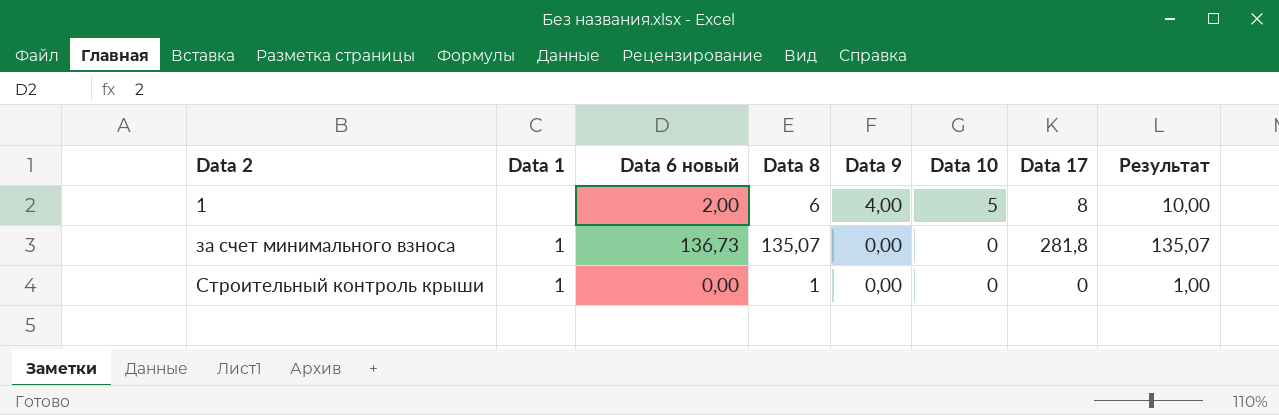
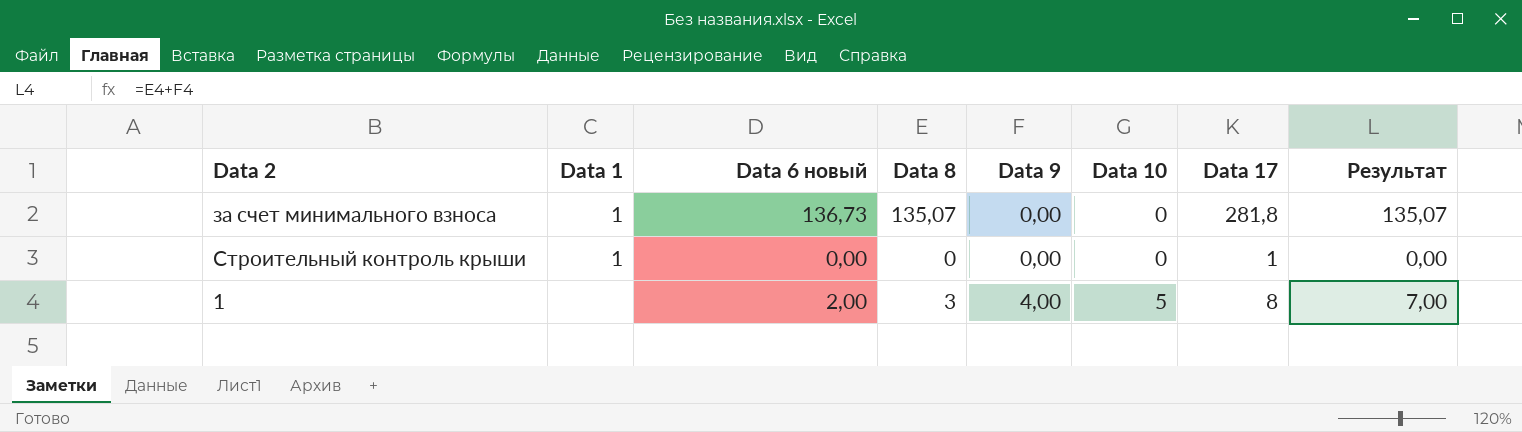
row order: Data 2 ascending -> Data 9 ascending
Строительный контроль крыши | Data 8: 1 -> 0
Строительный контроль крыши | Data 17: 0 -> 1
Строительный контроль крыши | Результат: 1,00 -> 0,00
1 | Data 8: 6 -> 3
1 | Результат: 10,00 -> 7,00

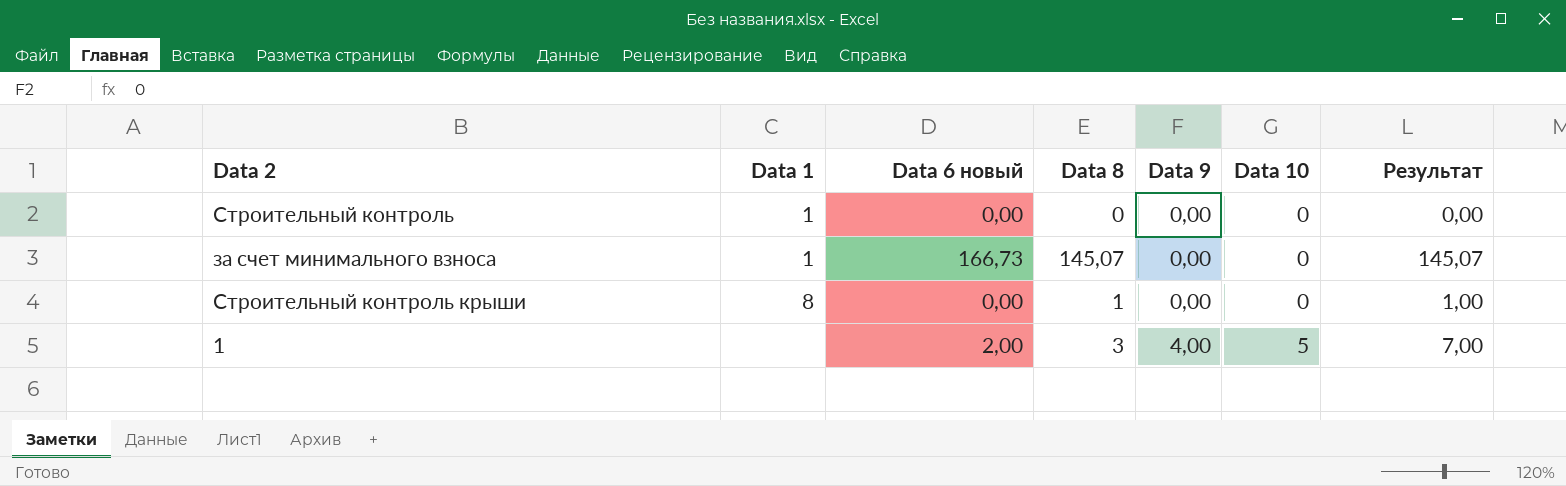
column Data 17 | position: 7 -> none
row Строительный контроль: none -> 1 | 0,00 | 0 | 0,00 | 0 | 0,00
за счет минимального взноса | Data 6 новый: 136,73 -> 166,73
за счет минимального взноса | Data 8: 135,07 -> 145,07
за счет минимального взноса | Результат: 135,07 -> 145,07
Строительный контроль крыши | Data 1: 1 -> 8
Строительный контроль крыши | Data 8: 0 -> 1
Строительный контроль крыши | Результат: 0,00 -> 1,00

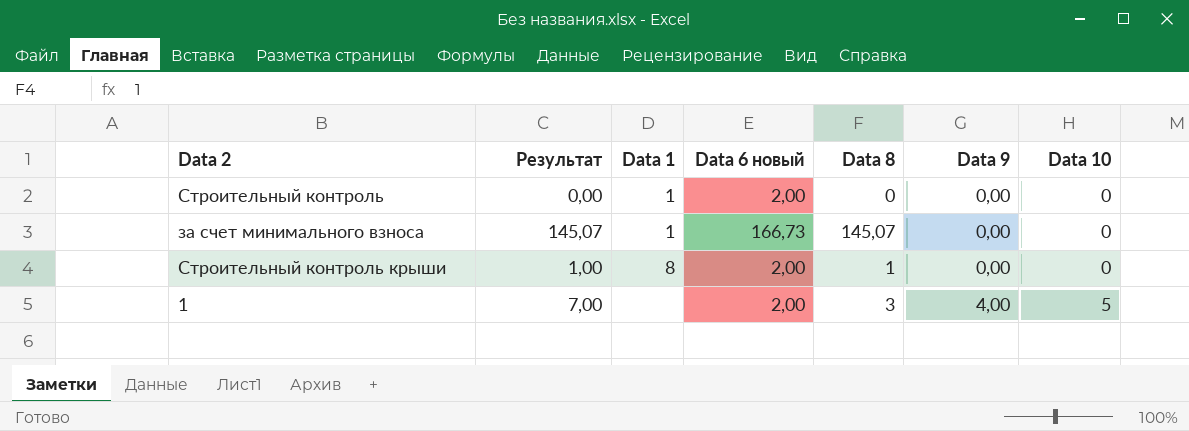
column Результат | position: 7 -> 2
Строительный контроль | Data 6 новый: 0,00 -> 2,00
Строительный контроль крыши | Data 6 новый: 0,00 -> 2,00

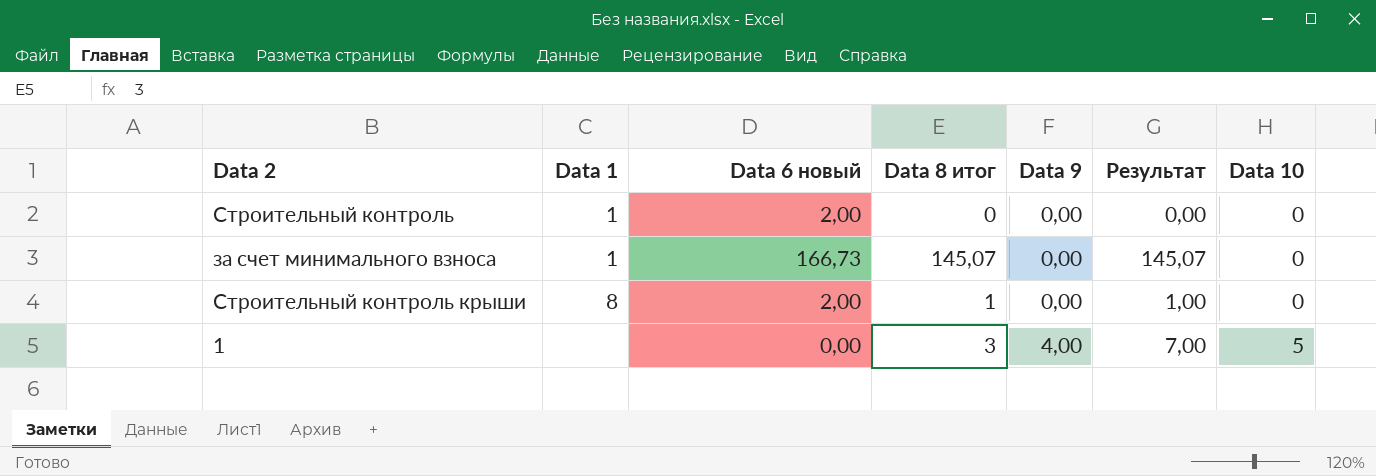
column name: Data 8 -> Data 8 итог
column Результат | position: 2 -> 6
1 | Data 6 новый: 2,00 -> 0,00

